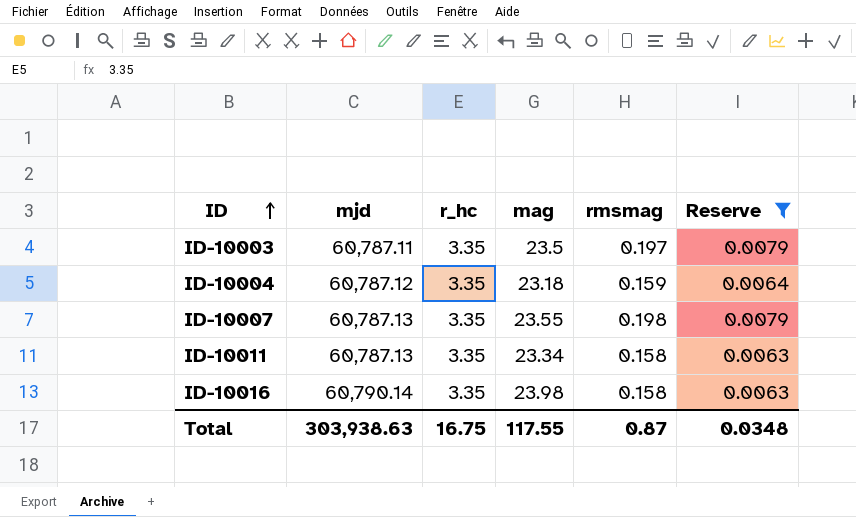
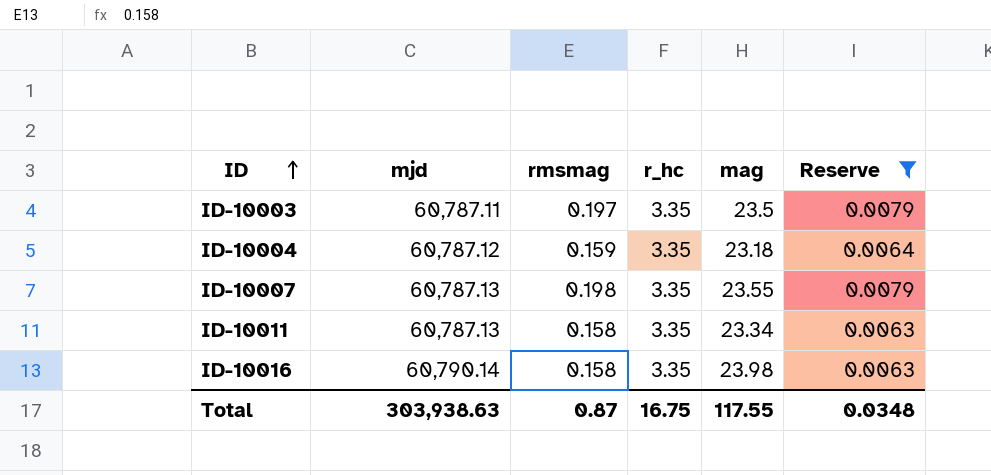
column rmsmag | position: 5 -> 3

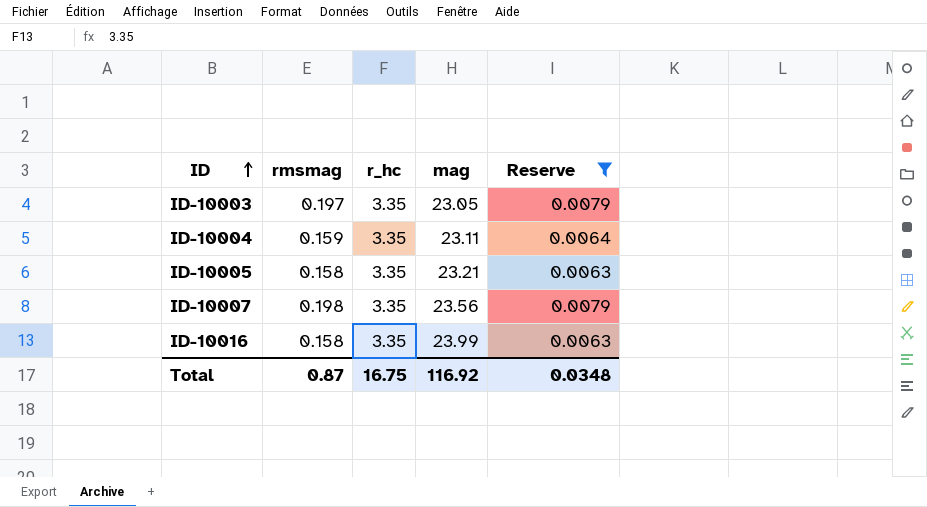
column mjd | position: 2 -> none
row ID-10011: 60,787.13 | 0.158 | 3.35 | 23.34 | 0.0063 -> none
ID-10003 | mag: 23.5 -> 23.05
ID-10004 | mag: 23.18 -> 23.11
row ID-10005: none -> 0.158 | 3.35 | 23.21 | 0.0063
ID-10007 | mag: 23.55 -> 23.56
ID-10016 | mag: 23.98 -> 23.99
Total | mag: 117.55 -> 116.92

